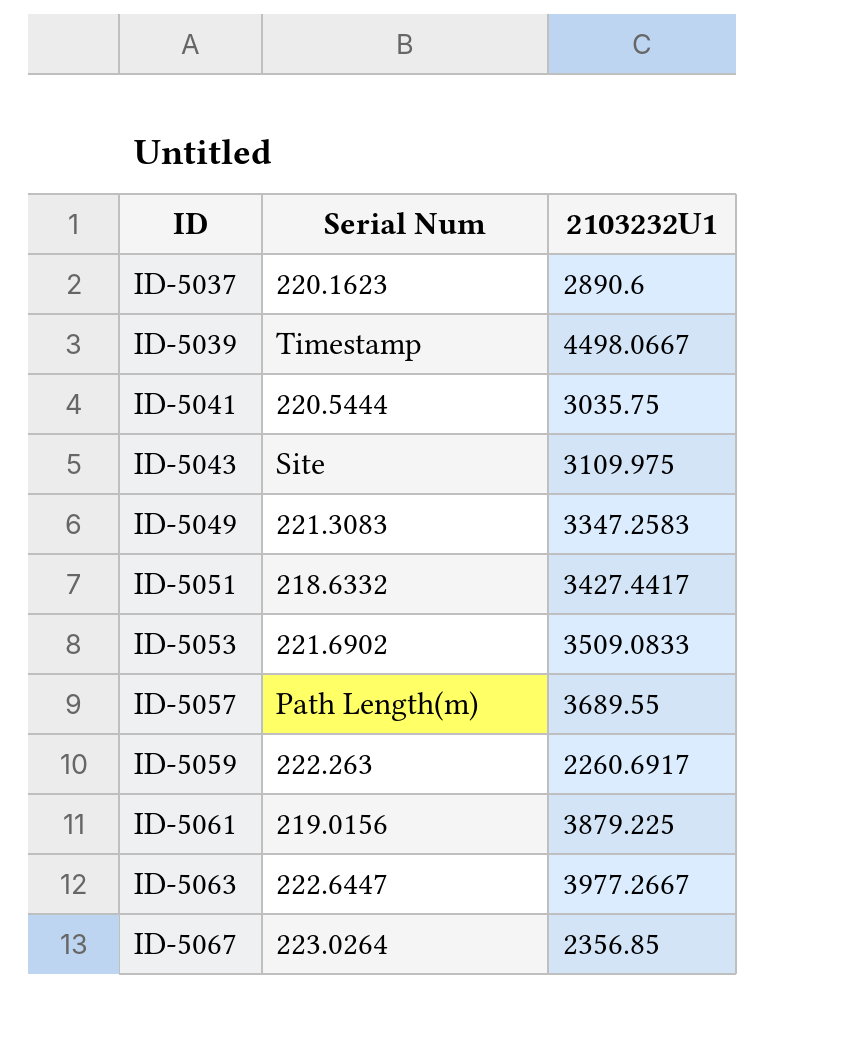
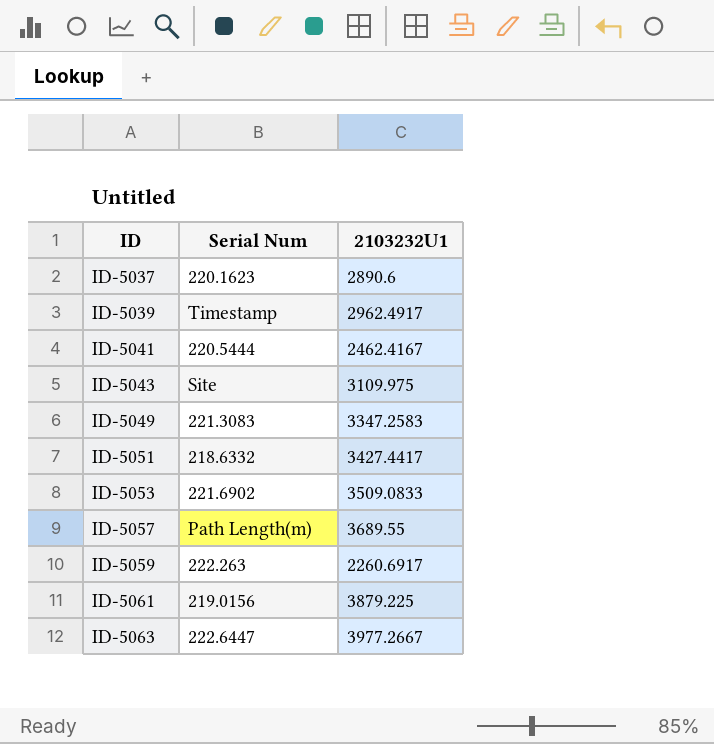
row ID-5067: 223.0264 | 2356.85 -> none
ID-5039 | 2103232U1: 4498.0667 -> 2962.4917
ID-5041 | 2103232U1: 3035.75 -> 2462.4167

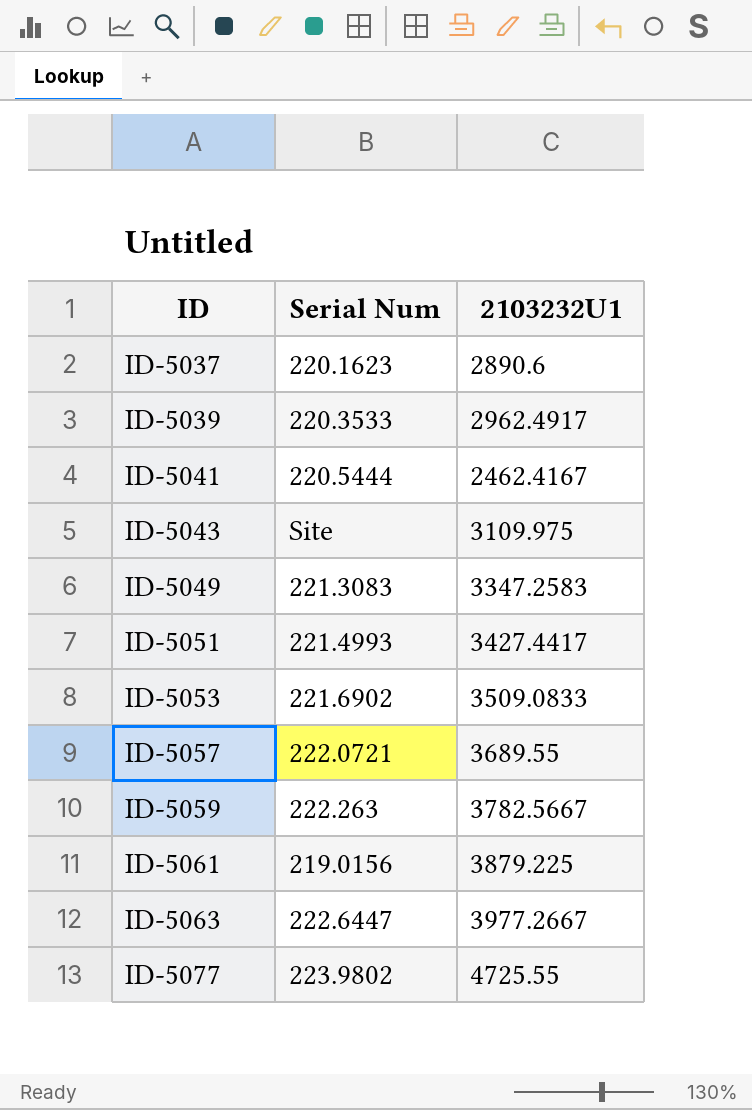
ID-5039 | Serial Num: Timestamp -> 220.3533
ID-5051 | Serial Num: 218.6332 -> 221.4993
ID-5057 | Serial Num: Path Length(m) -> 222.0721
ID-5059 | 2103232U1: 2260.6917 -> 3782.5667
row ID-5077: none -> 223.9802 | 4725.55

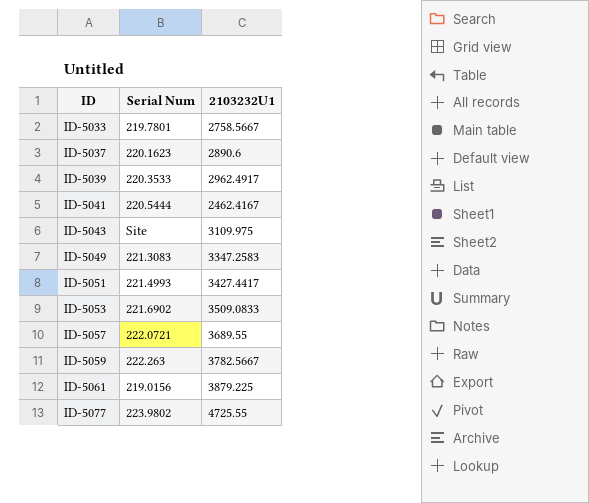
row ID-5063: 222.6447 | 3977.2667 -> none
row ID-5033: none -> 219.7801 | 2758.5667

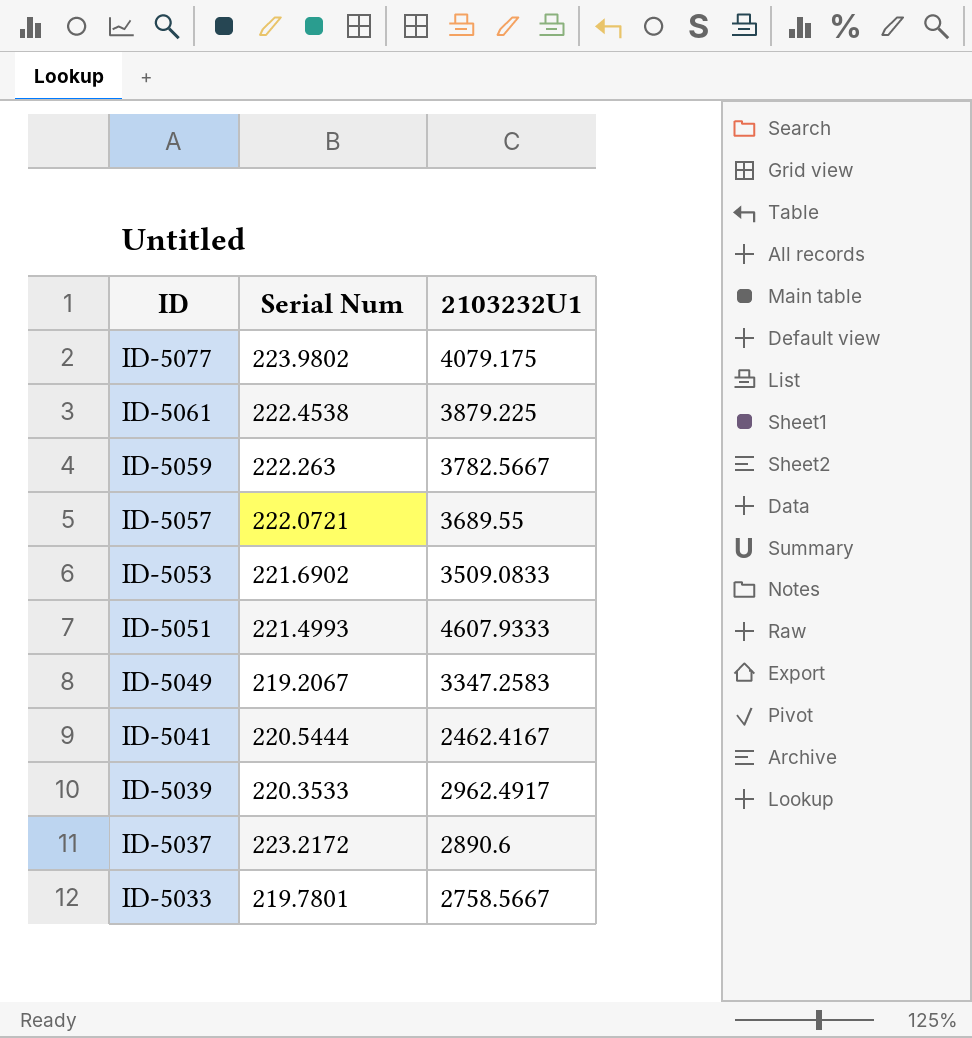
row order: ID ascending -> ID descending
row ID-5043: Site | 3109.975 -> none
ID-5077 | 2103232U1: 4725.55 -> 4079.175
ID-5061 | Serial Num: 219.0156 -> 222.4538
ID-5051 | 2103232U1: 3427.4417 -> 4607.9333
ID-5049 | Serial Num: 221.3083 -> 219.2067
ID-5037 | Serial Num: 220.1623 -> 223.2172

